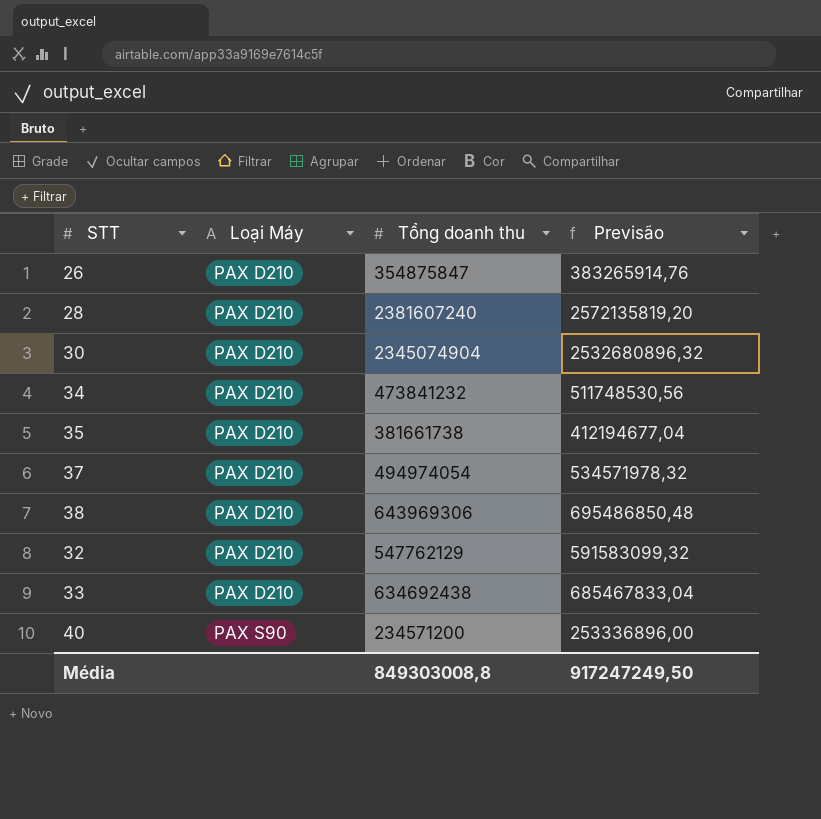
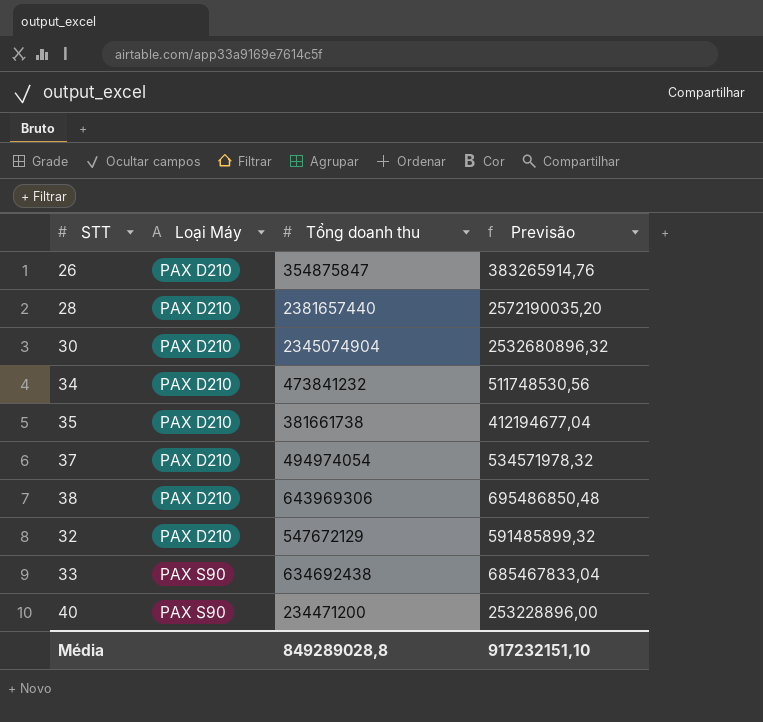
28 | Tổng doanh thu: 2381607240 -> 2381657440
28 | Previsão: 2572135819,20 -> 2572190035,20
32 | Tổng doanh thu: 547762129 -> 547672129
32 | Previsão: 591583099,32 -> 591485899,32
33 | Loại Máy: PAX D210 -> PAX S90
40 | Tổng doanh thu: 234571200 -> 234471200
40 | Previsão: 253336896,00 -> 253228896,00
Média | Tổng doanh thu: 849303008,8 -> 849289028,8
Média | Previsão: 917247249,50 -> 917232151,10

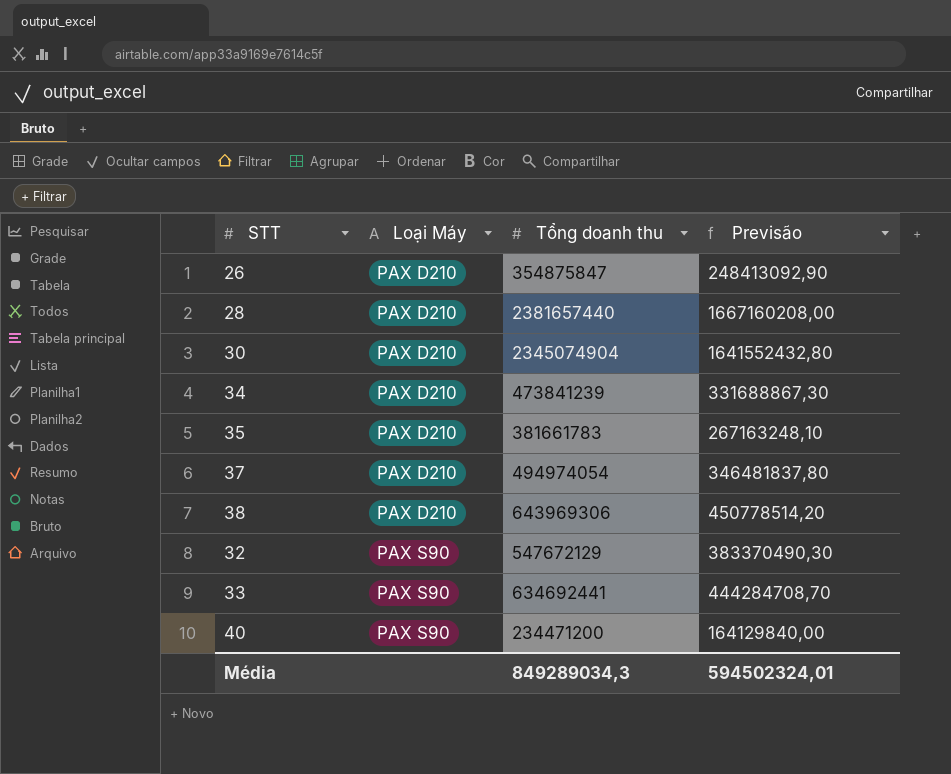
column Previsão | formula: [Tổng doanh thu] * 1,08 -> [Tổng doanh thu] * 0,7
34 | Tổng doanh thu: 473841232 -> 473841239
35 | Tổng doanh thu: 381661738 -> 381661783
32 | Loại Máy: PAX D210 -> PAX S90
33 | Tổng doanh thu: 634692438 -> 634692441
Média | Tổng doanh thu: 849289028,8 -> 849289034,3
Média | Previsão: 917232151,10 -> 594502324,01

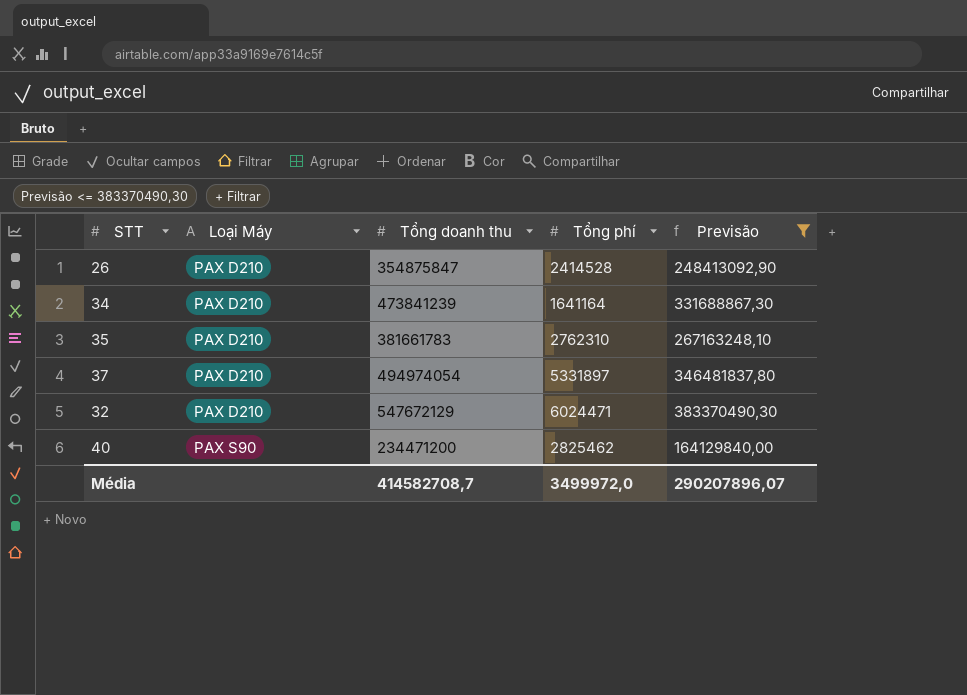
filter: none -> Previsão <= 383370490,30
column Tổng phí | position: none -> 4
32 | Loại Máy: PAX S90 -> PAX D210
Média | Tổng doanh thu: 849289034,3 -> 414582708,7
Média | Previsão: 594502324,01 -> 290207896,07

